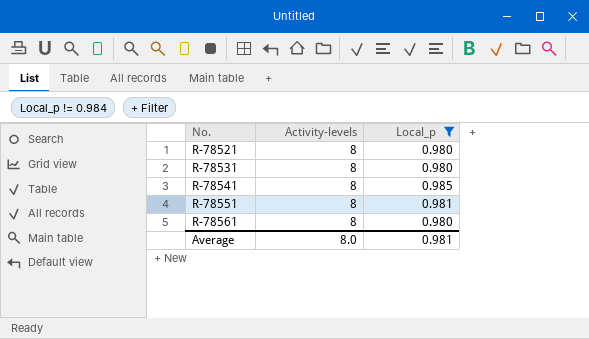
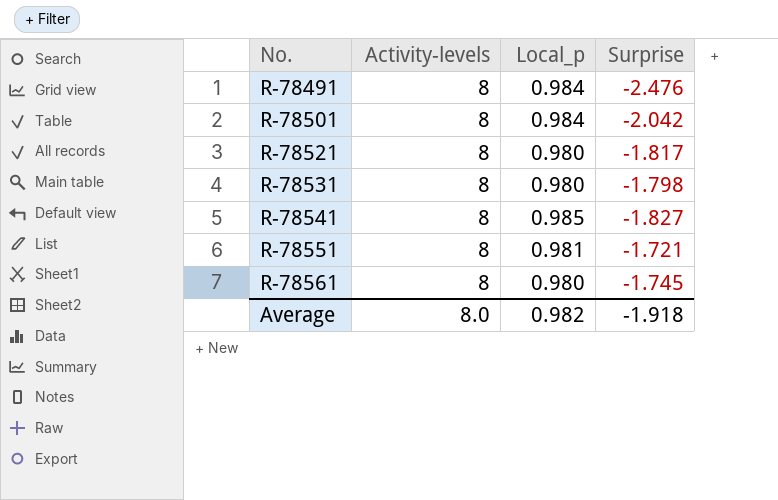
filter: Local_p != 0.984 -> none
column Surprise | position: none -> 4
Average | Local_p: 0.981 -> 0.982

